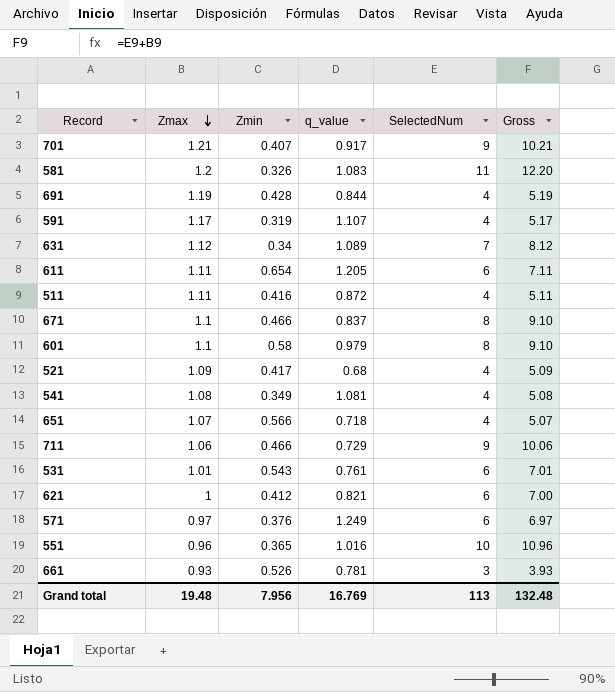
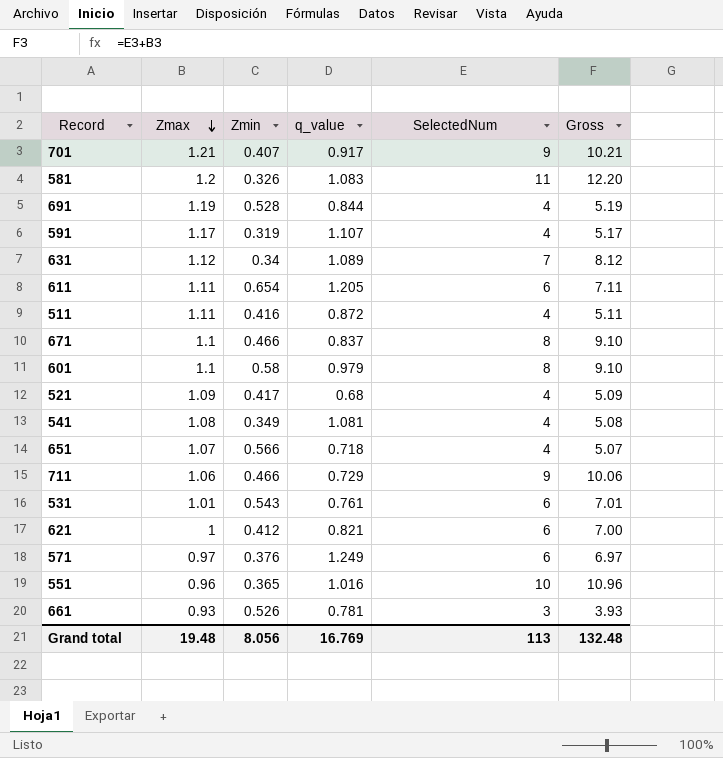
691 | Zmin: 0.428 -> 0.528
Grand total | Zmin: 7.956 -> 8.056

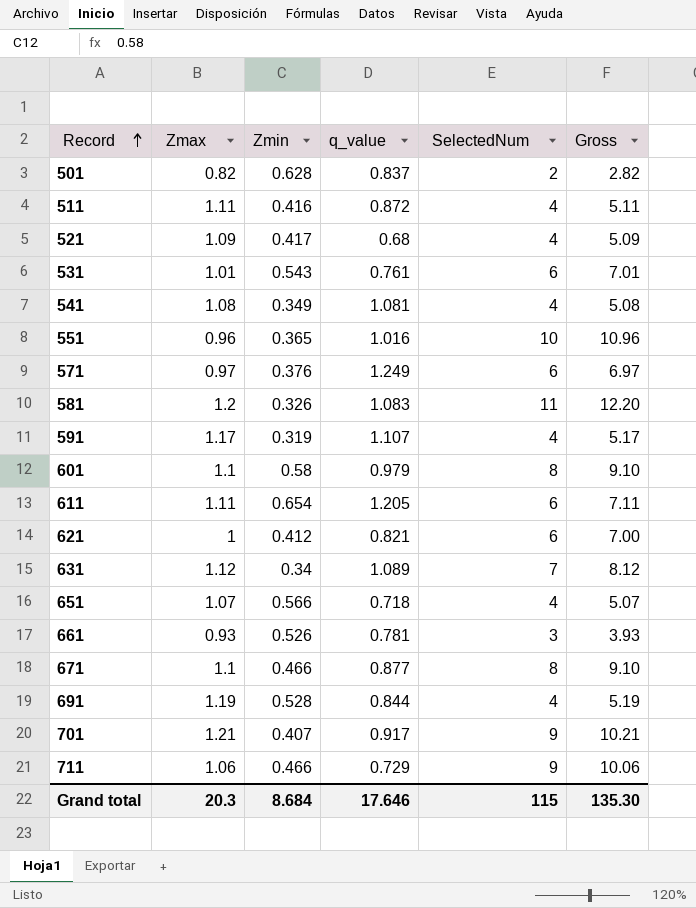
row order: Zmax descending -> Record ascending
row 501: none -> 0.82 | 0.628 | 0.837 | 2 | 2.82
671 | q_value: 0.837 -> 0.877
Grand total | Zmax: 19.48 -> 20.3
Grand total | Zmin: 8.056 -> 8.684
Grand total | q_value: 16.769 -> 17.646
Grand total | SelectedNum: 113 -> 115
Grand total | Gross: 132.48 -> 135.30

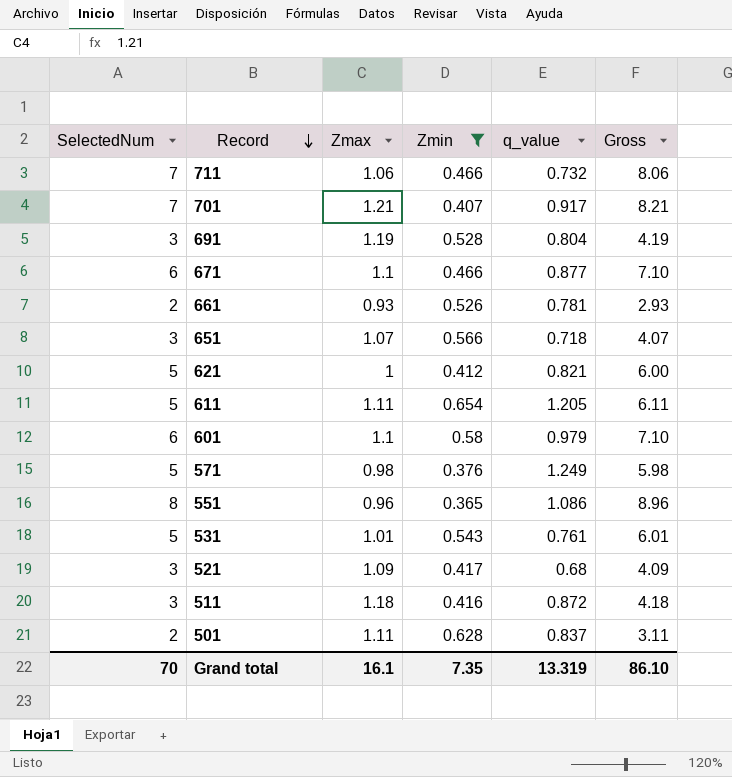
filter: none -> Zmin >= 0.365
row order: Record ascending -> Record descending
column SelectedNum | position: 5 -> 1
711 | SelectedNum: 9 -> 7
711 | q_value: 0.729 -> 0.732
711 | Gross: 10.06 -> 8.06
701 | SelectedNum: 9 -> 7
701 | Gross: 10.21 -> 8.21
691 | SelectedNum: 4 -> 3
691 | q_value: 0.844 -> 0.804
691 | Gross: 5.19 -> 4.19
671 | SelectedNum: 8 -> 6
671 | Gross: 9.10 -> 7.10
661 | SelectedNum: 3 -> 2
661 | Gross: 3.93 -> 2.93
651 | SelectedNum: 4 -> 3
651 | Gross: 5.07 -> 4.07
621 | SelectedNum: 6 -> 5
621 | Gross: 7.00 -> 6.00
611 | SelectedNum: 6 -> 5
611 | Gross: 7.11 -> 6.11
601 | SelectedNum: 8 -> 6
601 | Gross: 9.10 -> 7.10
571 | SelectedNum: 6 -> 5
571 | Zmax: 0.97 -> 0.98
571 | Gross: 6.97 -> 5.98
551 | SelectedNum: 10 -> 8
551 | q_value: 1.016 -> 1.086
551 | Gross: 10.96 -> 8.96
531 | SelectedNum: 6 -> 5
531 | Gross: 7.01 -> 6.01
521 | SelectedNum: 4 -> 3
521 | Gross: 5.09 -> 4.09
511 | SelectedNum: 4 -> 3
511 | Zmax: 1.11 -> 1.18
511 | Gross: 5.11 -> 4.18
501 | Zmax: 0.82 -> 1.11
501 | Gross: 2.82 -> 3.11
Grand total | SelectedNum: 115 -> 70
Grand total | Zmax: 20.3 -> 16.1
Grand total | Zmin: 8.684 -> 7.35
Grand total | q_value: 17.646 -> 13.319
Grand total | Gross: 135.30 -> 86.10

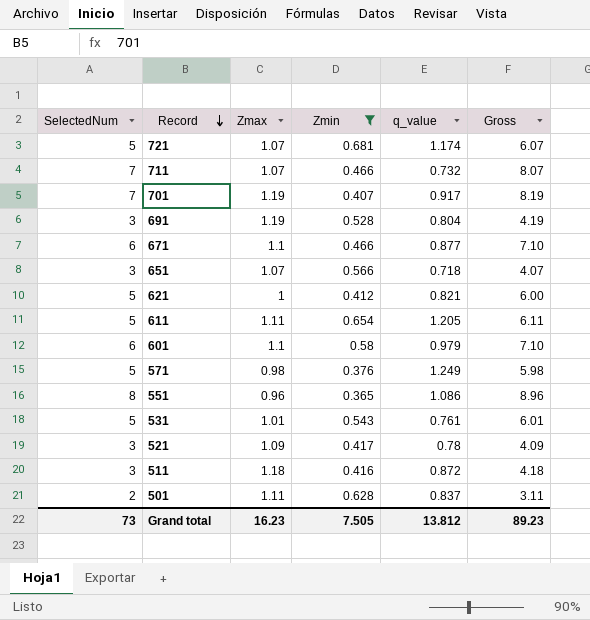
row 661: 2 | 0.93 | 0.526 | 0.781 | 2.93 -> none
row 721: none -> 5 | 1.07 | 0.681 | 1.174 | 6.07
711 | Zmax: 1.06 -> 1.07
711 | Gross: 8.06 -> 8.07
701 | Zmax: 1.21 -> 1.19
701 | Gross: 8.21 -> 8.19
521 | q_value: 0.68 -> 0.78
Grand total | SelectedNum: 70 -> 73
Grand total | Zmax: 16.1 -> 16.23
Grand total | Zmin: 7.35 -> 7.505
Grand total | q_value: 13.319 -> 13.812
Grand total | Gross: 86.10 -> 89.23

